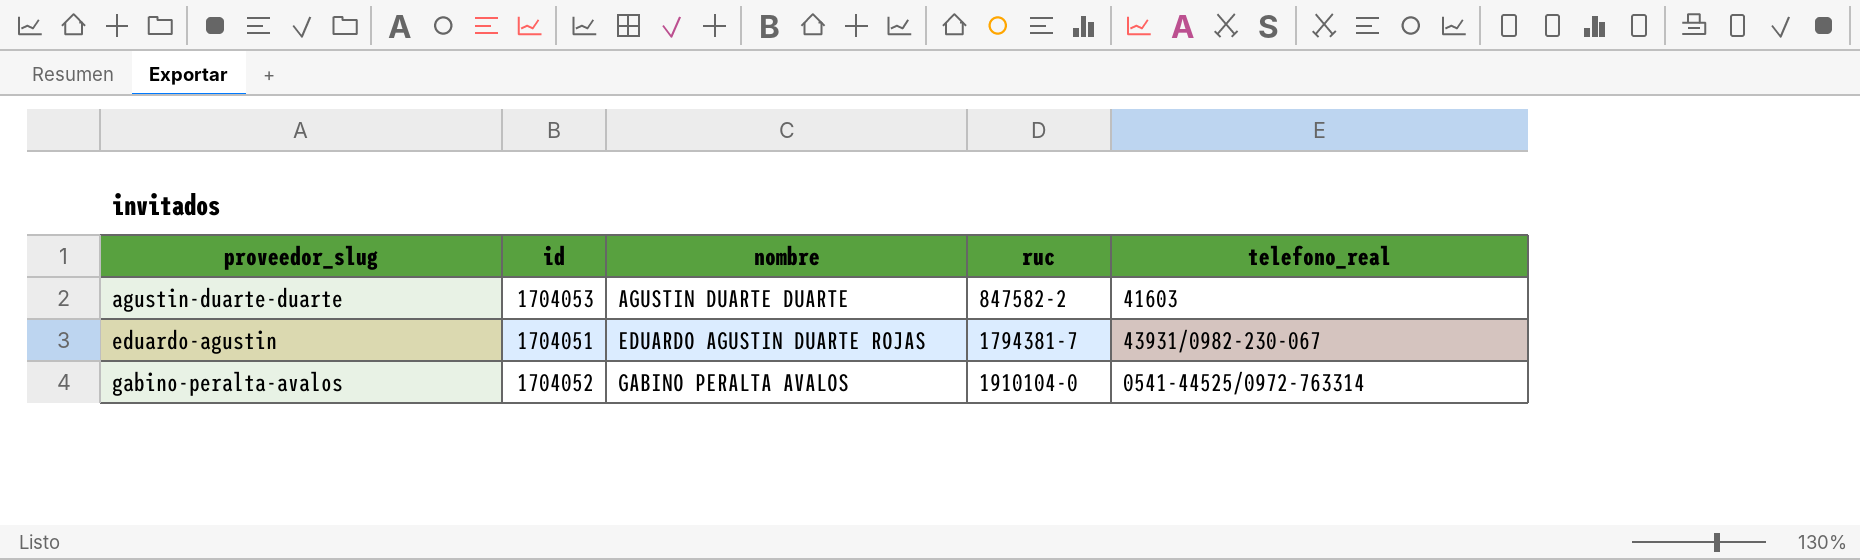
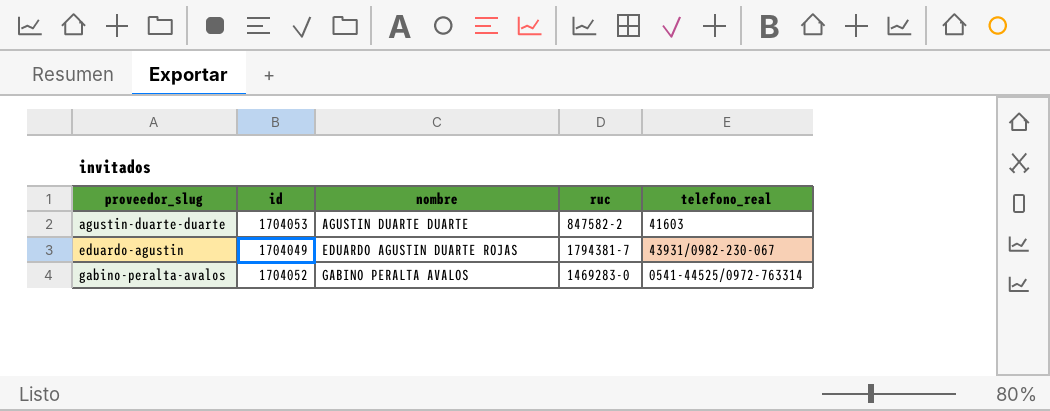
eduardo-agustin | id: 1704051 -> 1704049
gabino-peralta-avalos | ruc: 1910104-0 -> 1469283-0

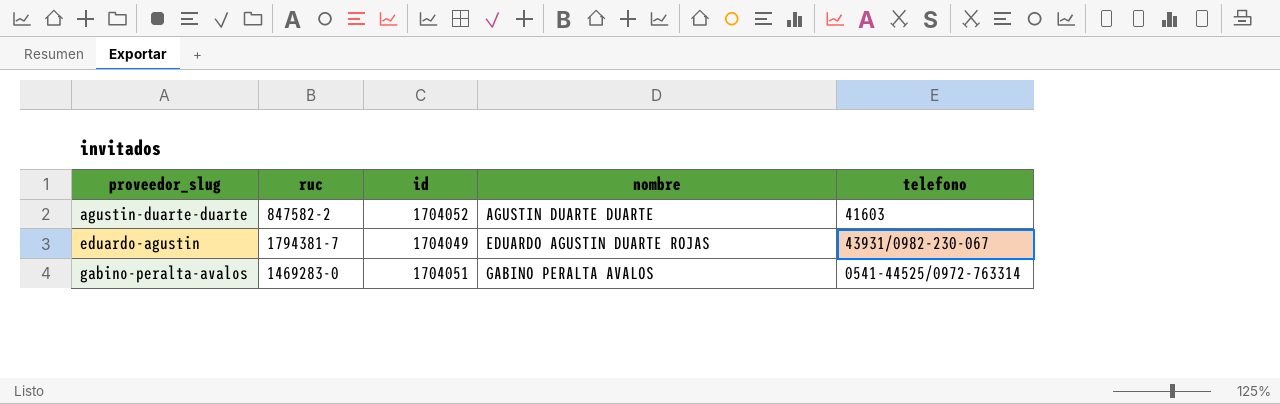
column ruc | position: 4 -> 2
column name: telefono_real -> telefono
agustin-duarte-duarte | id: 1704053 -> 1704052
gabino-peralta-avalos | id: 1704052 -> 1704051

